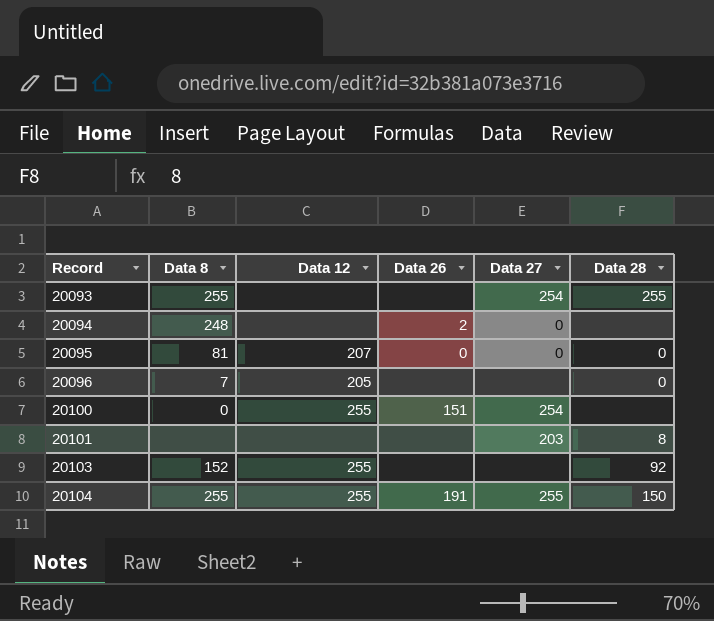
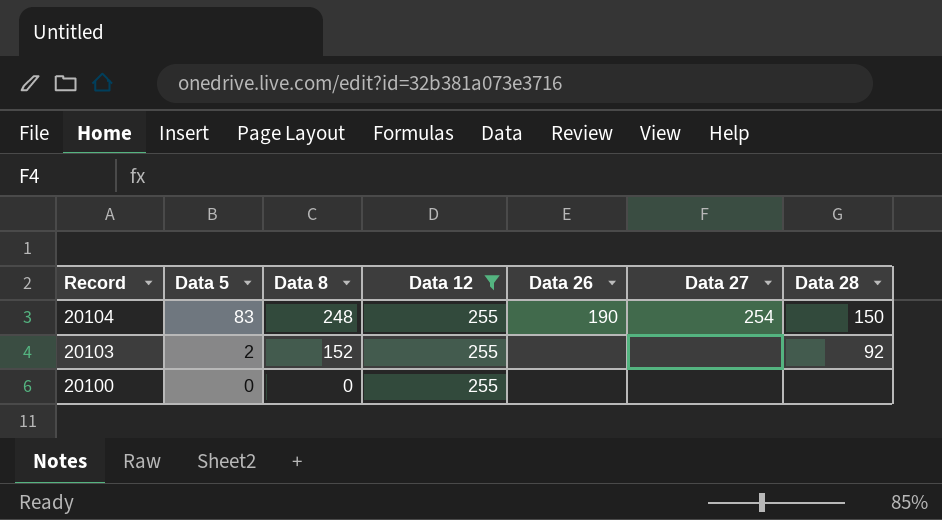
filter: none -> Data 12 = 255
row order: Record ascending -> Record descending
column Data 5 | position: none -> 2
20104 | Data 8: 255 -> 248
20104 | Data 26: 191 -> 190
20104 | Data 27: 255 -> 254
20100 | Data 26: 151 -> none
20100 | Data 27: 254 -> none

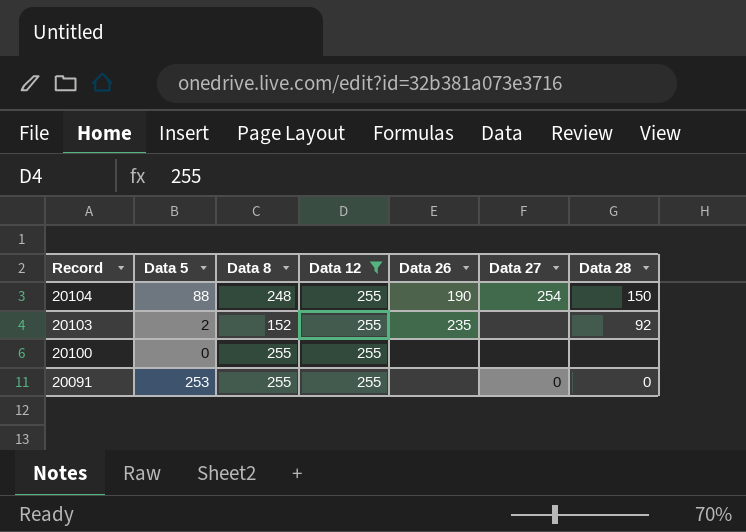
20104 | Data 5: 83 -> 88
20103 | Data 26: none -> 235
20100 | Data 8: 0 -> 255
row 20091: none -> 253 | 255 | 255 | none | 0 | 0

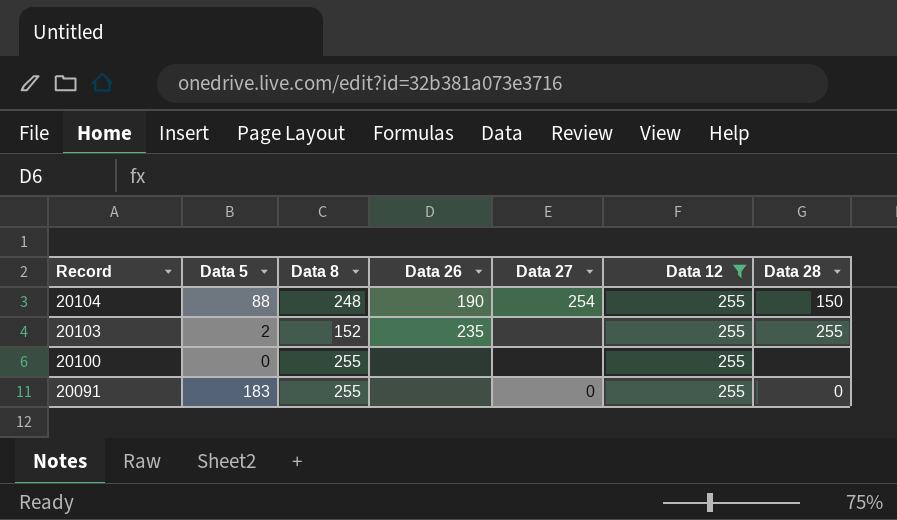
column Data 12 | position: 4 -> 6
20103 | Data 28: 92 -> 255
20091 | Data 5: 253 -> 183

